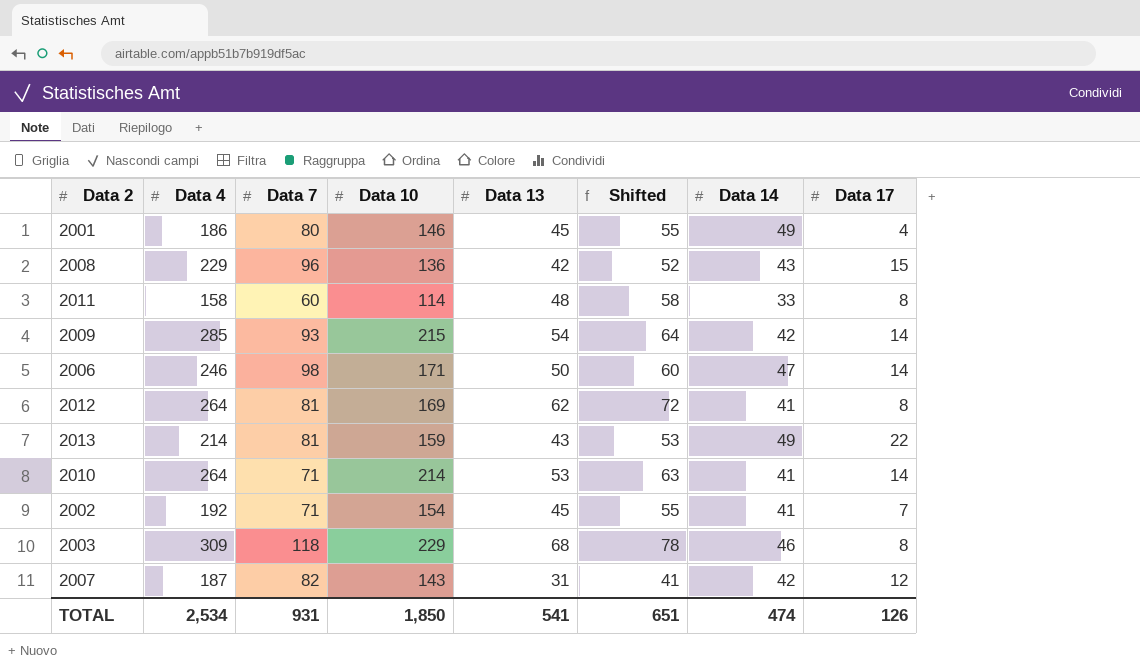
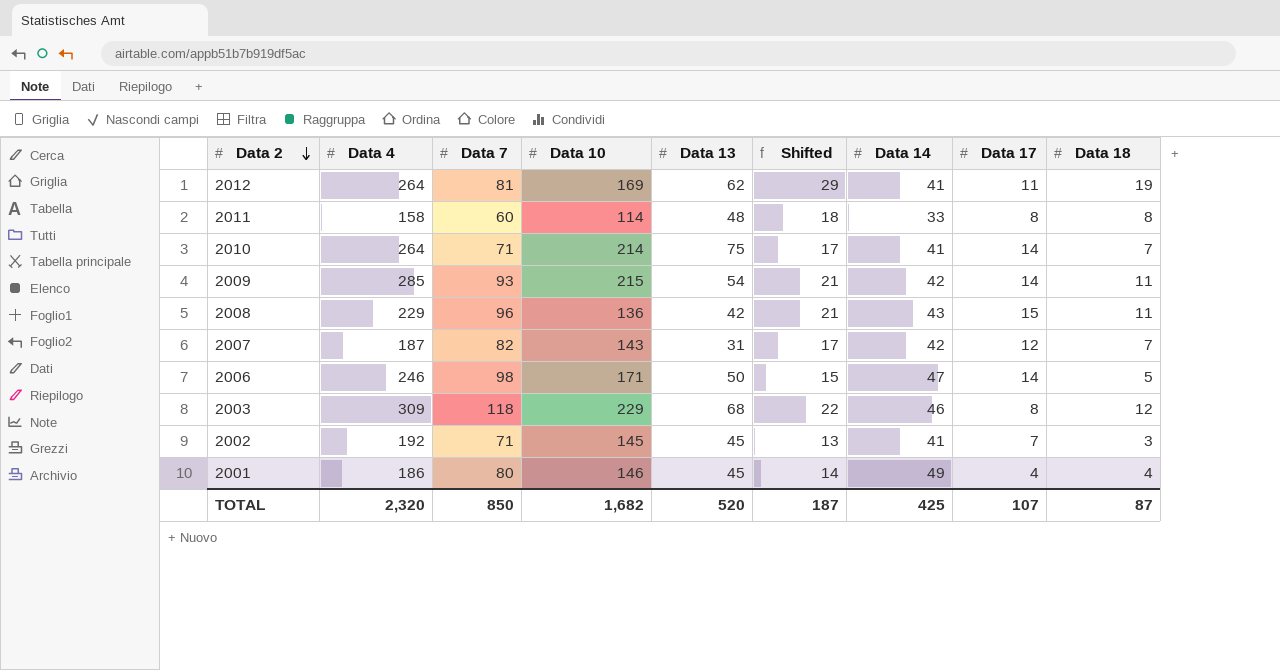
row order: none -> Data 2 descending
column Shifted | formula: [Data 13] + 10 -> [Data 18] + 10
column Data 18 | position: none -> 9
row 2013: 214 | 81 | 159 | 43 | 53 | 49 | 22 -> none
2012 | Data 17: 8 -> 11
2010 | Data 13: 53 -> 75
2002 | Data 10: 154 -> 145
TOTAL | Data 4: 2,534 -> 2,320
TOTAL | Data 7: 931 -> 850
TOTAL | Data 10: 1,850 -> 1,682
TOTAL | Data 13: 541 -> 520
TOTAL | Shifted: 651 -> 187
TOTAL | Data 14: 474 -> 425
TOTAL | Data 17: 126 -> 107

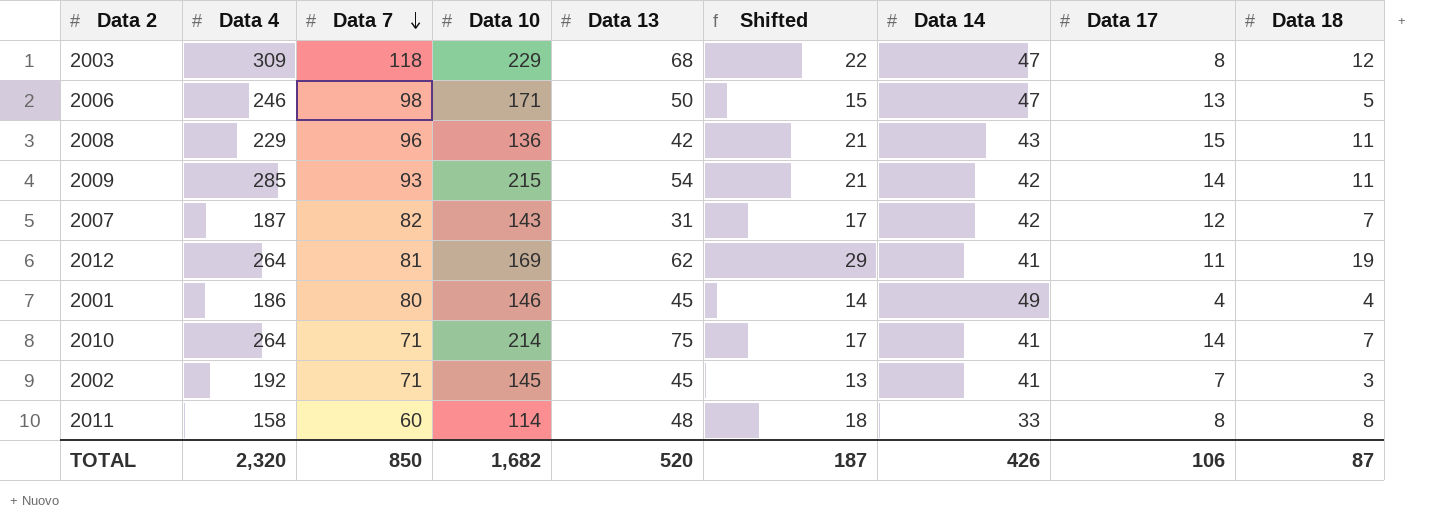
row order: Data 2 descending -> Data 7 descending
2003 | Data 14: 46 -> 47
2006 | Data 17: 14 -> 13
TOTAL | Data 14: 425 -> 426
TOTAL | Data 17: 107 -> 106

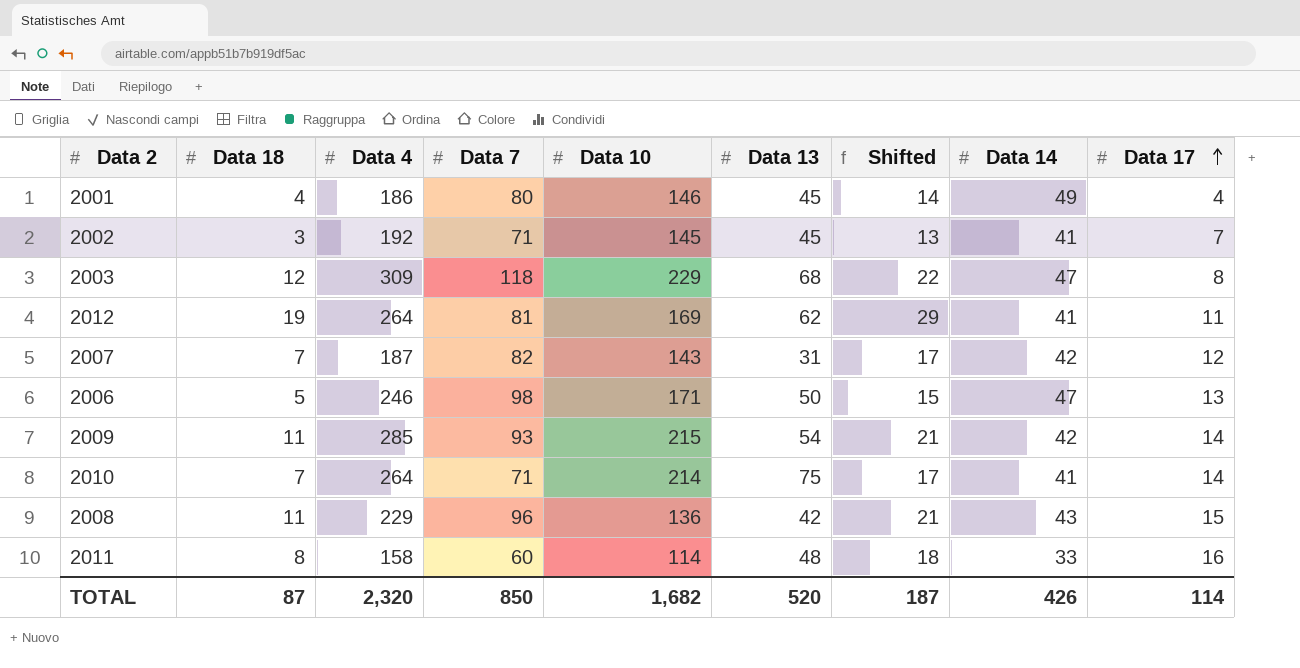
row order: Data 7 descending -> Data 17 ascending
column Data 18 | position: 9 -> 2
2011 | Data 17: 8 -> 16
TOTAL | Data 17: 106 -> 114

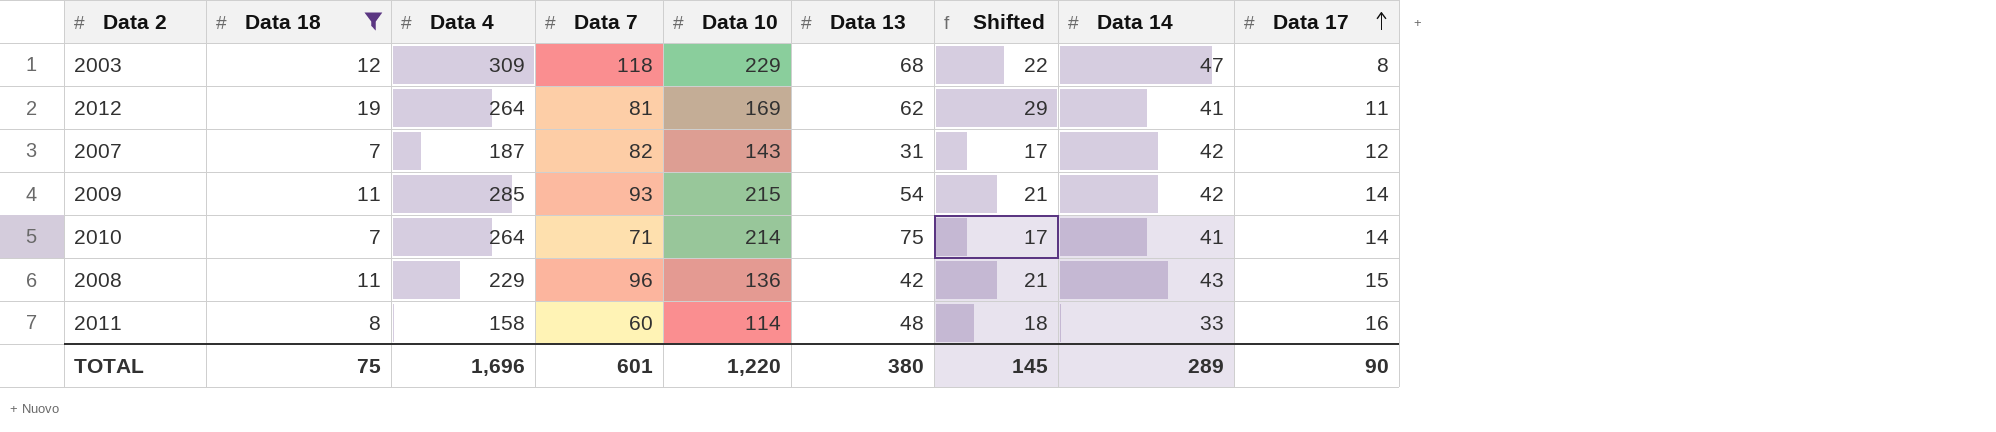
filter: none -> Data 18 >= 7
TOTAL | Data 18: 87 -> 75
TOTAL | Data 4: 2,320 -> 1,696
TOTAL | Data 7: 850 -> 601
TOTAL | Data 10: 1,682 -> 1,220
TOTAL | Data 13: 520 -> 380
TOTAL | Shifted: 187 -> 145
TOTAL | Data 14: 426 -> 289
TOTAL | Data 17: 114 -> 90

